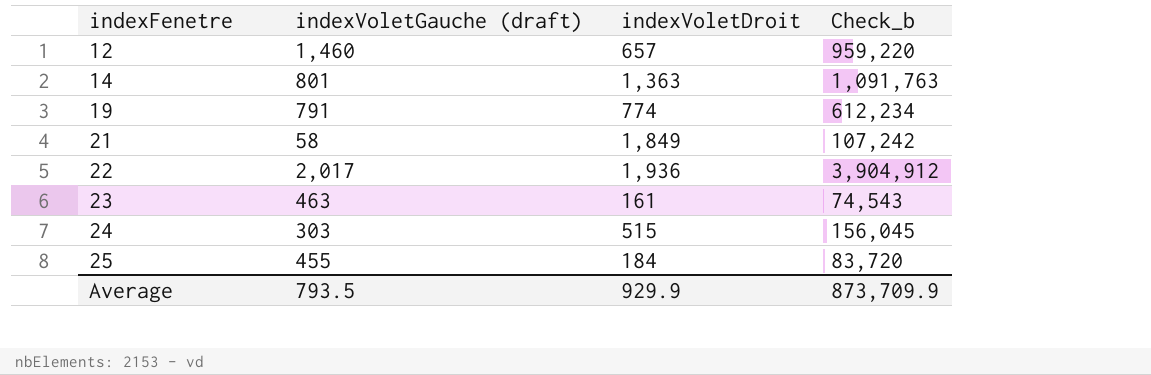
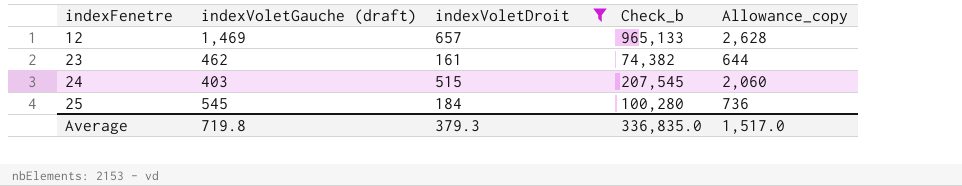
filter: none -> indexVoletDroit <= 657
column Allowance_copy | formula: none -> [indexVoletDroit] * 4
12 | indexVoletGauche (draft): 1,460 -> 1,469
12 | Check_b: 959,220 -> 965,133
23 | indexVoletGauche (draft): 463 -> 462
23 | Check_b: 74,543 -> 74,382
24 | indexVoletGauche (draft): 303 -> 403
24 | Check_b: 156,045 -> 207,545
25 | indexVoletGauche (draft): 455 -> 545
25 | Check_b: 83,720 -> 100,280
Average | indexVoletGauche (draft): 793.5 -> 719.8
Average | indexVoletDroit: 929.9 -> 379.3
Average | Check_b: 873,709.9 -> 336,835.0

